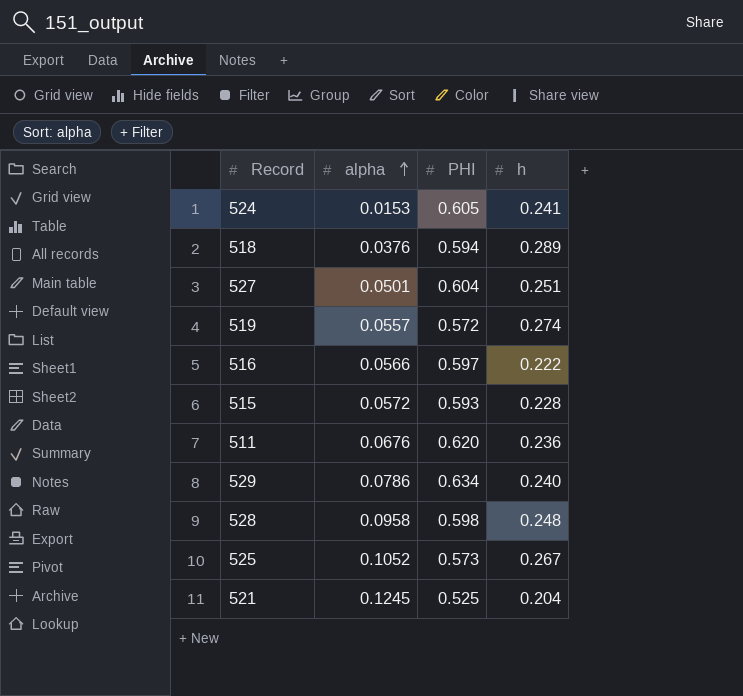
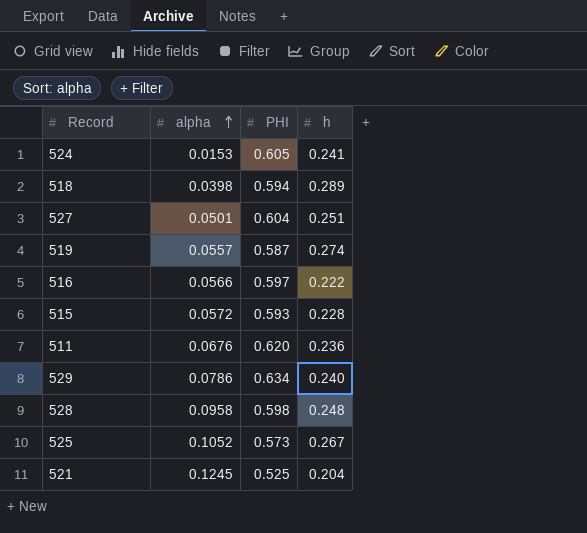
518 | alpha: 0.0376 -> 0.0398
519 | PHI: 0.572 -> 0.587

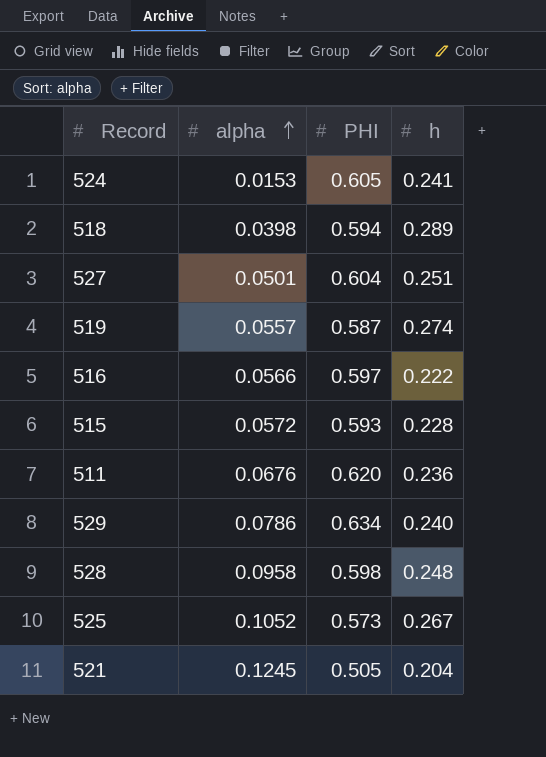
521 | PHI: 0.525 -> 0.505

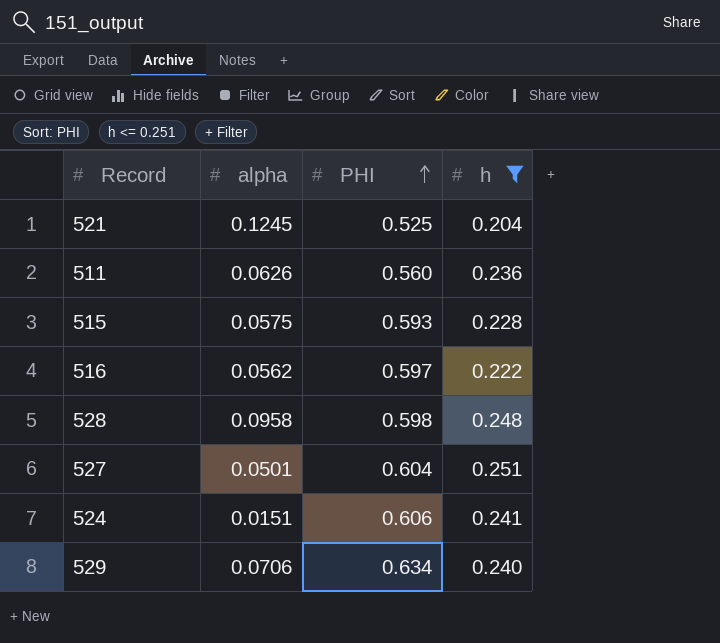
filter: none -> h <= 0.251
row order: alpha ascending -> PHI ascending
521 | PHI: 0.505 -> 0.525
511 | alpha: 0.0676 -> 0.0626
511 | PHI: 0.620 -> 0.560
515 | alpha: 0.0572 -> 0.0575
516 | alpha: 0.0566 -> 0.0562
524 | alpha: 0.0153 -> 0.0151
524 | PHI: 0.605 -> 0.606
529 | alpha: 0.0786 -> 0.0706

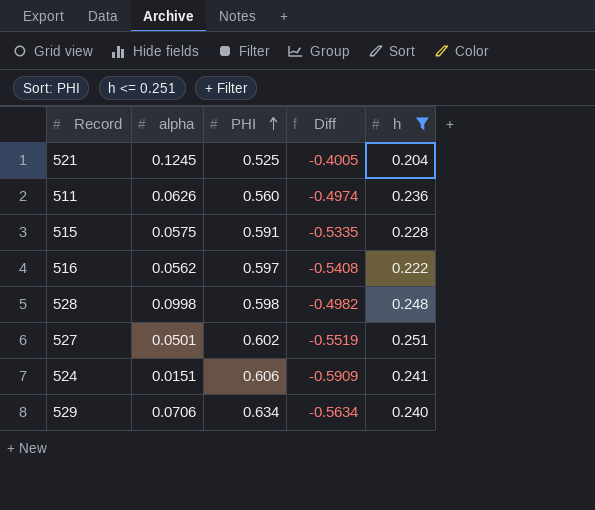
column Diff | formula: none -> [alpha] - [PHI]
515 | PHI: 0.593 -> 0.591
528 | alpha: 0.0958 -> 0.0998
527 | PHI: 0.604 -> 0.602

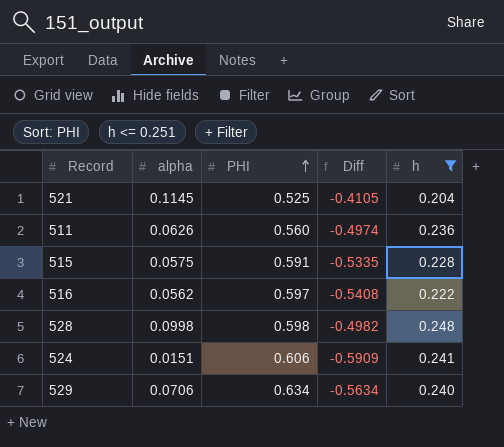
row 527: 0.0501 | 0.602 | -0.5519 | 0.251 -> none
521 | alpha: 0.1245 -> 0.1145
521 | Diff: -0.4005 -> -0.4105

